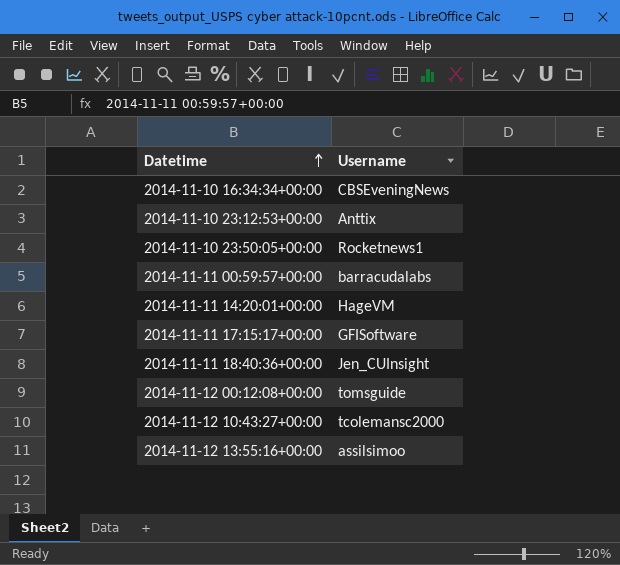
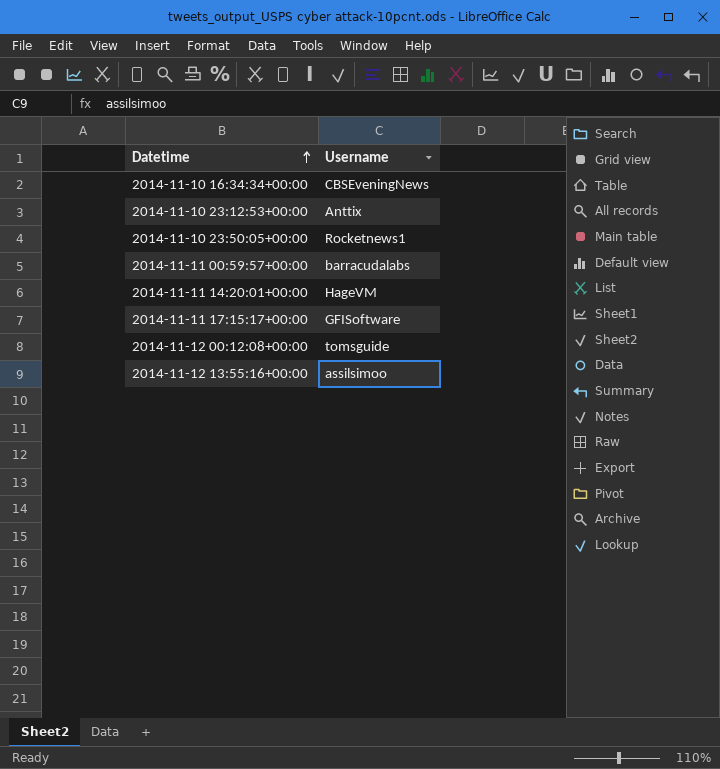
row 2014-11-11 18:40:36+00:00: Jen_CUInsight -> none
row 2014-11-12 10:43:27+00:00: tcolemansc2000 -> none

